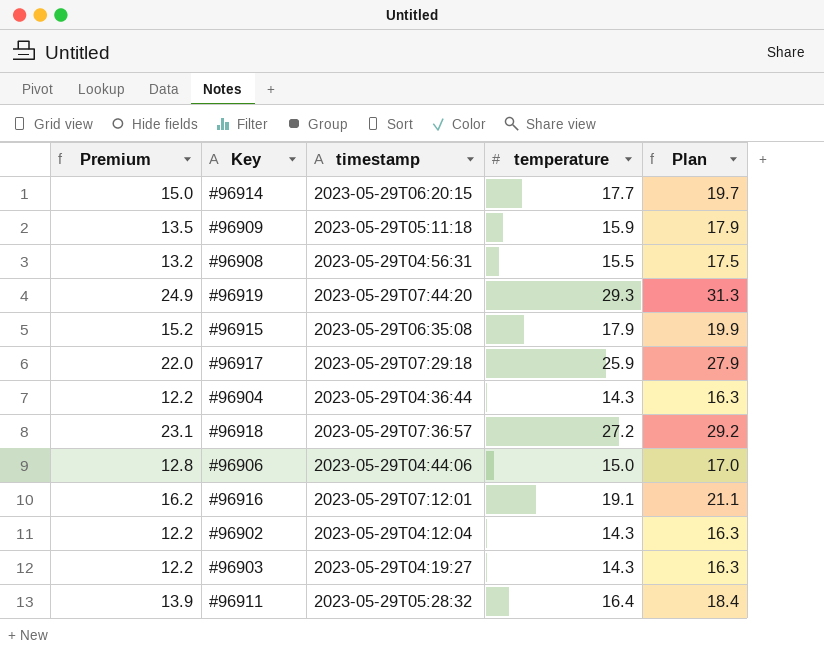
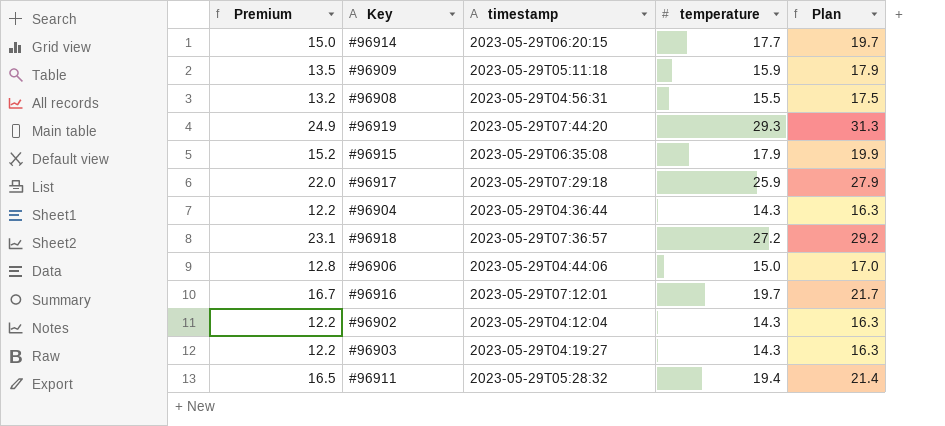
#96916 | Premium: 16.2 -> 16.7
#96916 | temperature: 19.1 -> 19.7
#96916 | Plan: 21.1 -> 21.7
#96911 | Premium: 13.9 -> 16.5
#96911 | temperature: 16.4 -> 19.4
#96911 | Plan: 18.4 -> 21.4

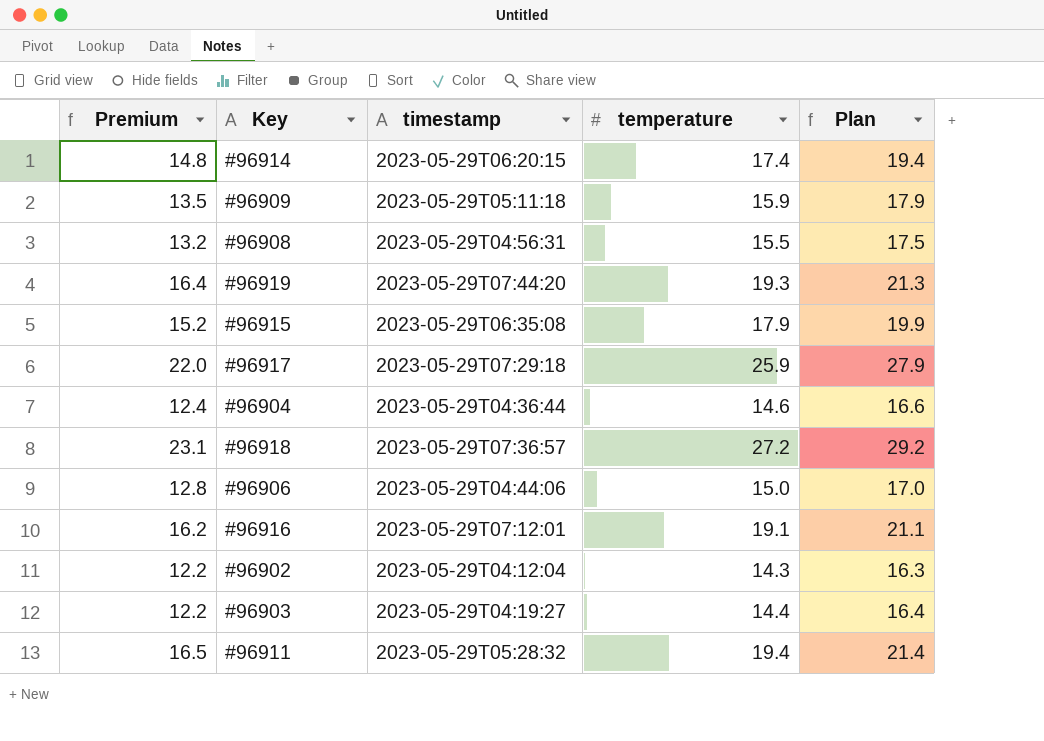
#96914 | Premium: 15.0 -> 14.8
#96914 | temperature: 17.7 -> 17.4
#96914 | Plan: 19.7 -> 19.4
#96919 | Premium: 24.9 -> 16.4
#96919 | temperature: 29.3 -> 19.3
#96919 | Plan: 31.3 -> 21.3
#96904 | Premium: 12.2 -> 12.4
#96904 | temperature: 14.3 -> 14.6
#96904 | Plan: 16.3 -> 16.6
#96916 | Premium: 16.7 -> 16.2
#96916 | temperature: 19.7 -> 19.1
#96916 | Plan: 21.7 -> 21.1
#96903 | temperature: 14.3 -> 14.4
#96903 | Plan: 16.3 -> 16.4

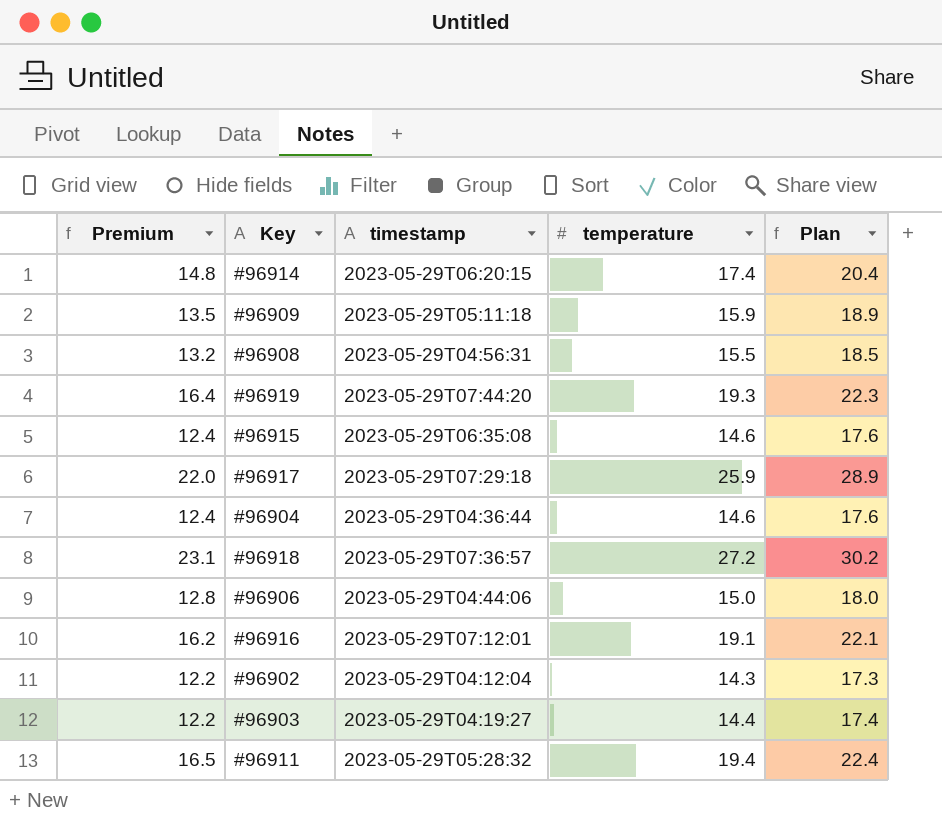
column Plan | formula: [temperature] + 2 -> [temperature] + 3
#96915 | Premium: 15.2 -> 12.4
#96915 | temperature: 17.9 -> 14.6

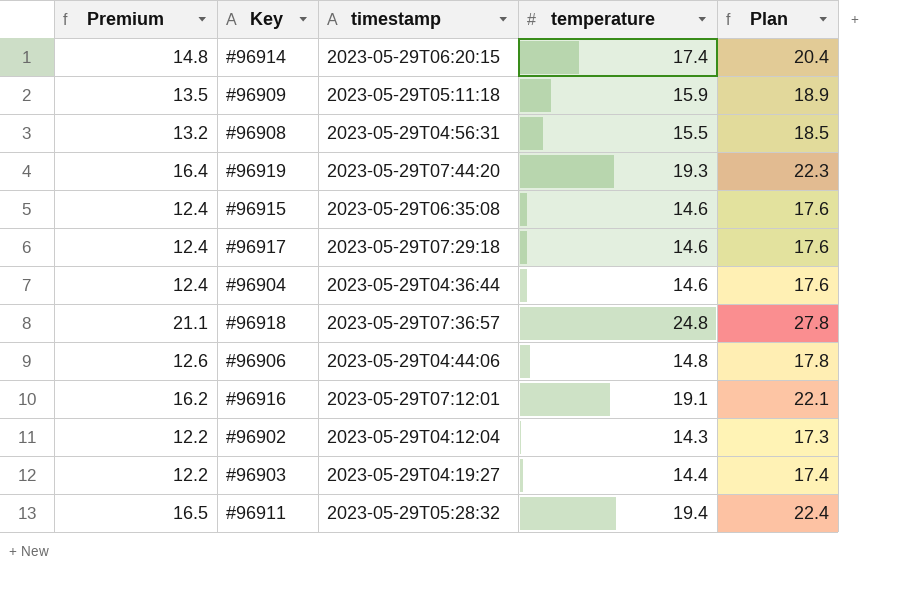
#96917 | Premium: 22.0 -> 12.4
#96917 | temperature: 25.9 -> 14.6
#96917 | Plan: 28.9 -> 17.6
#96918 | Premium: 23.1 -> 21.1
#96918 | temperature: 27.2 -> 24.8
#96918 | Plan: 30.2 -> 27.8
#96906 | Premium: 12.8 -> 12.6
#96906 | temperature: 15.0 -> 14.8
#96906 | Plan: 18.0 -> 17.8

